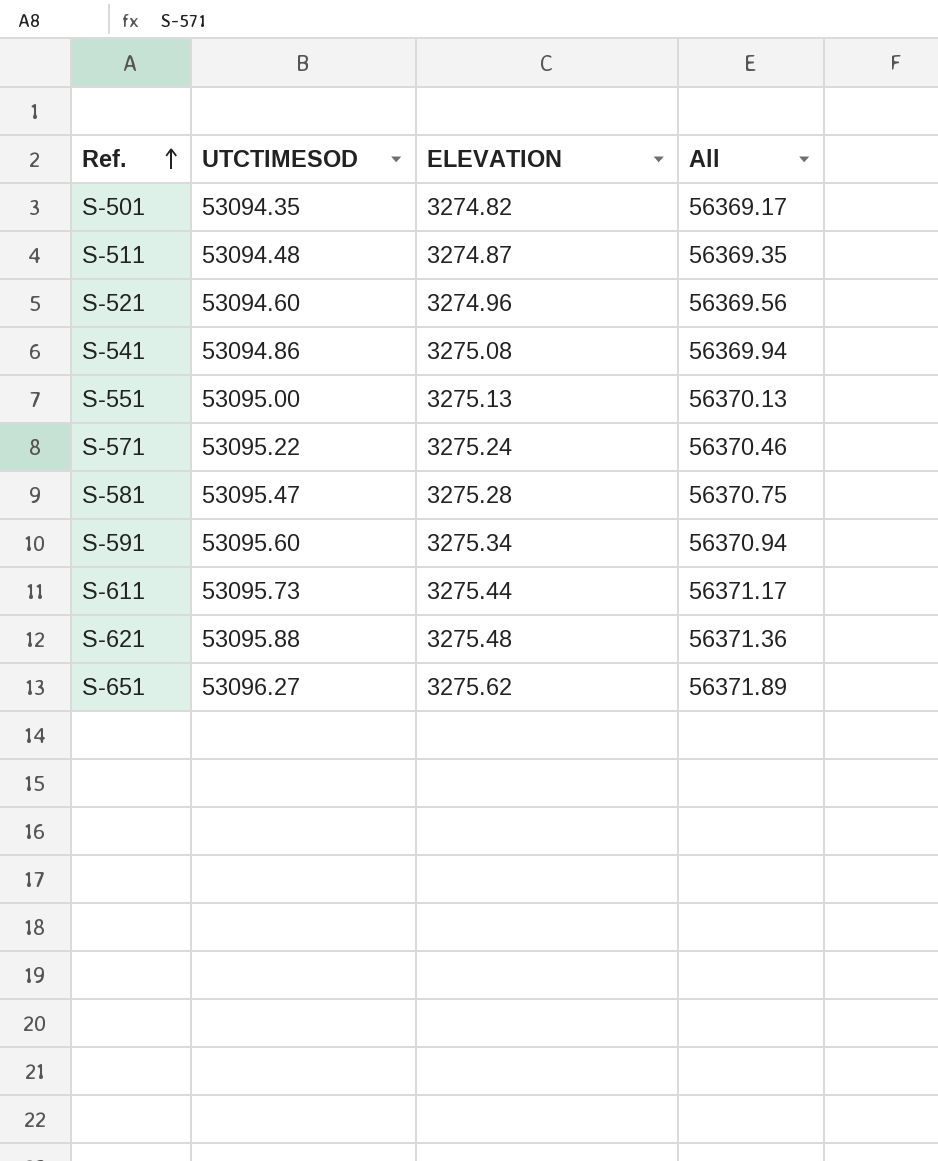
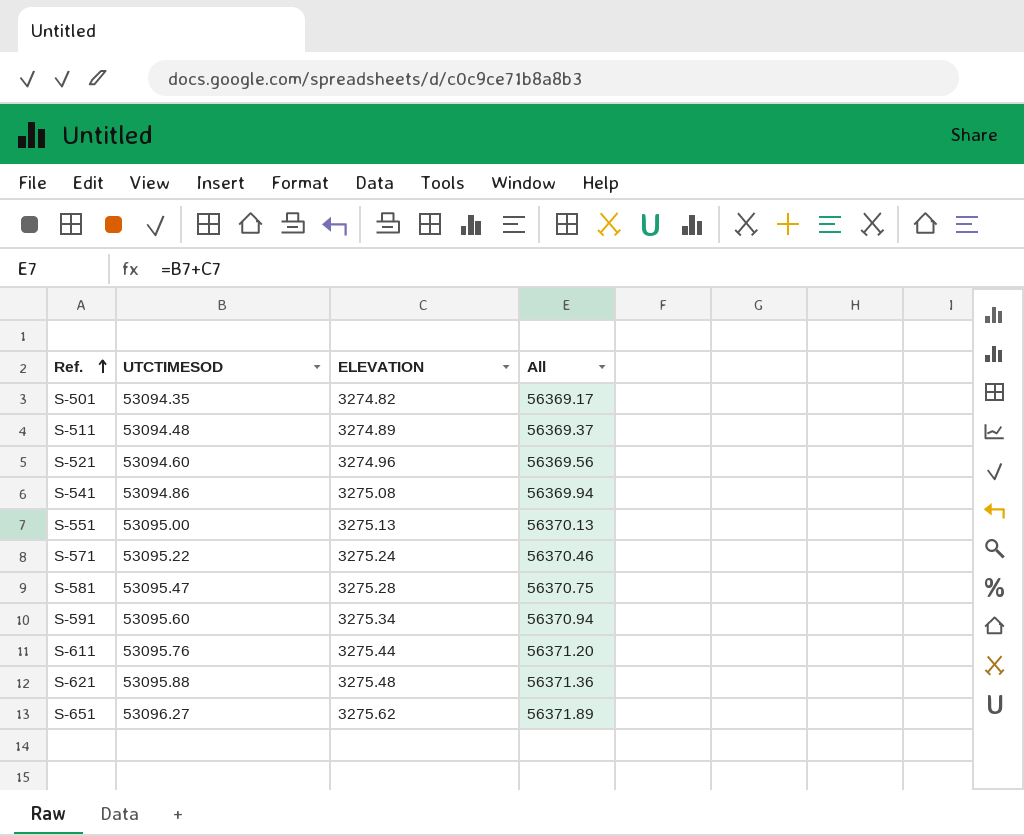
S-511 | ELEVATION: 3274.87 -> 3274.89
S-511 | All: 56369.35 -> 56369.37
S-611 | UTCTIMESOD: 53095.73 -> 53095.76
S-611 | All: 56371.17 -> 56371.20

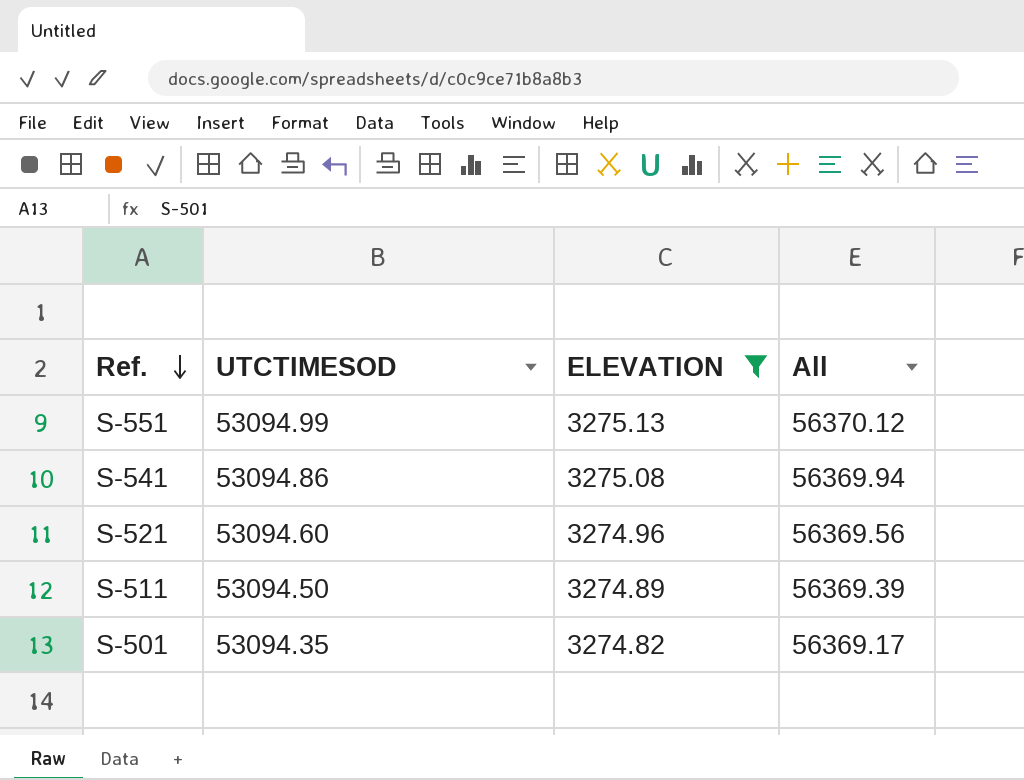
filter: none -> ELEVATION <= 3275.13
row order: Ref. ascending -> Ref. descending
S-551 | UTCTIMESOD: 53095.00 -> 53094.99
S-551 | All: 56370.13 -> 56370.12
S-511 | UTCTIMESOD: 53094.48 -> 53094.50
S-511 | All: 56369.37 -> 56369.39

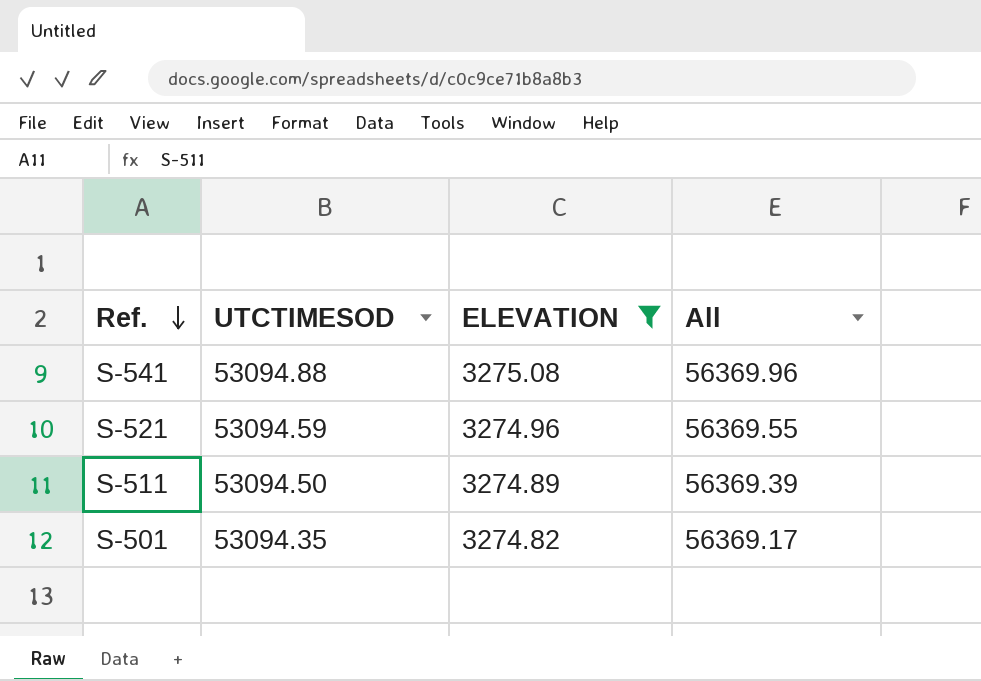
row S-551: 53094.99 | 3275.13 | 56370.12 -> none
S-541 | UTCTIMESOD: 53094.86 -> 53094.88
S-541 | All: 56369.94 -> 56369.96
S-521 | UTCTIMESOD: 53094.60 -> 53094.59
S-521 | All: 56369.56 -> 56369.55

